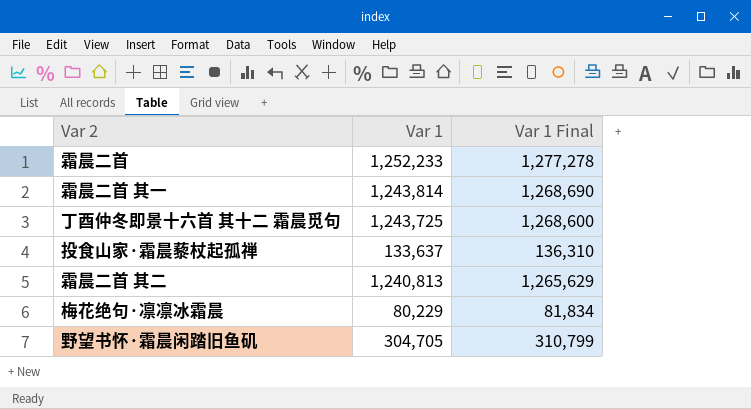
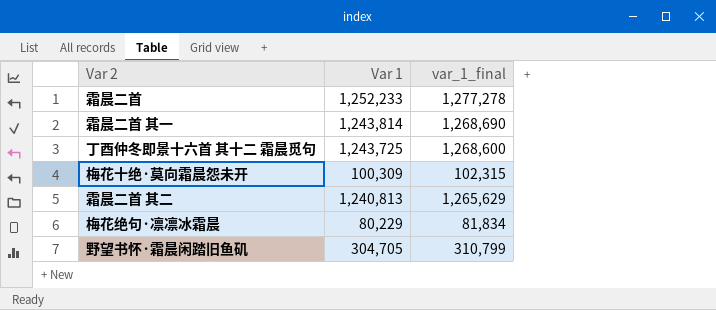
column name: Var 1 Final -> var_1_final
row 投食山家·霜晨藜杖起孤禅: 133,637 | 136,310 -> none
row 梅花十绝·莫向霜晨怨未开: none -> 100,309 | 102,315

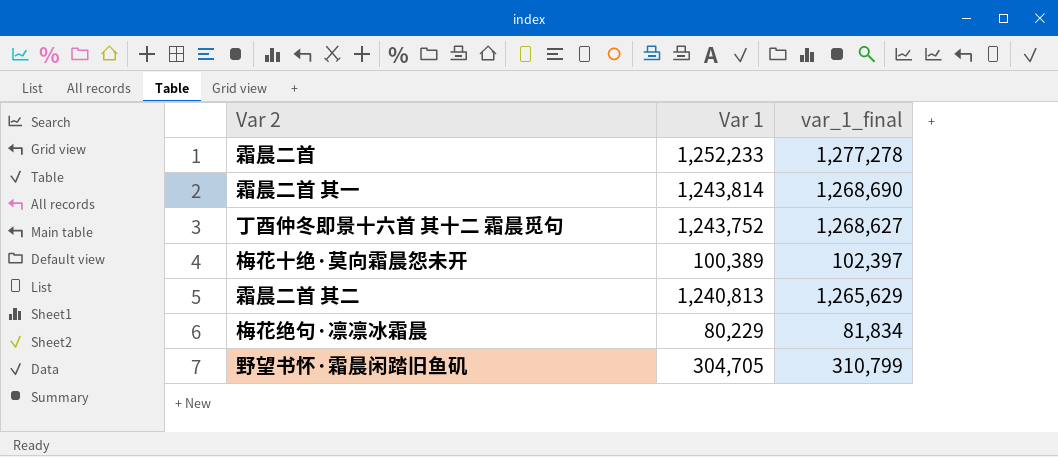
丁酉仲冬即景十六首 其十二 霜晨觅句 | Var 1: 1,243,725 -> 1,243,752
丁酉仲冬即景十六首 其十二 霜晨觅句 | var_1_final: 1,268,600 -> 1,268,627
梅花十绝·莫向霜晨怨未开 | Var 1: 100,309 -> 100,389
梅花十绝·莫向霜晨怨未开 | var_1_final: 102,315 -> 102,397

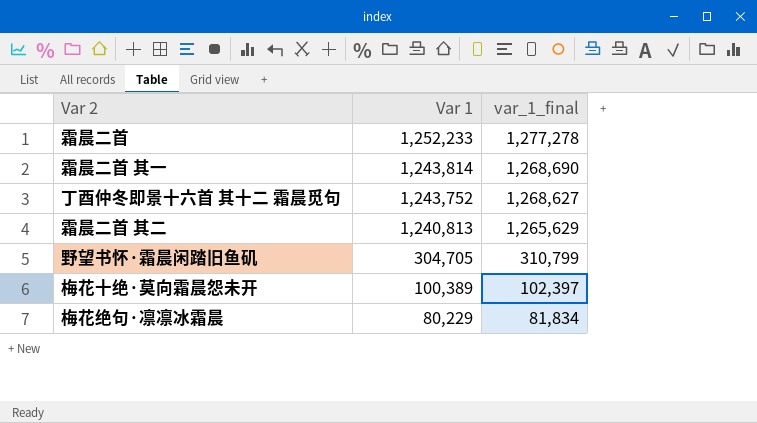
row order: none -> Var 1 descending

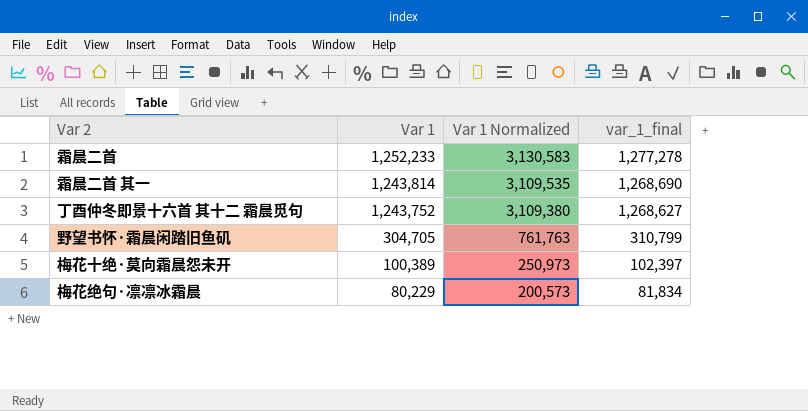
column Var 1 Normalized | formula: none -> [Var 1] * 2.5
row 霜晨二首 其二: 1,240,813 | 1,265,629 -> none

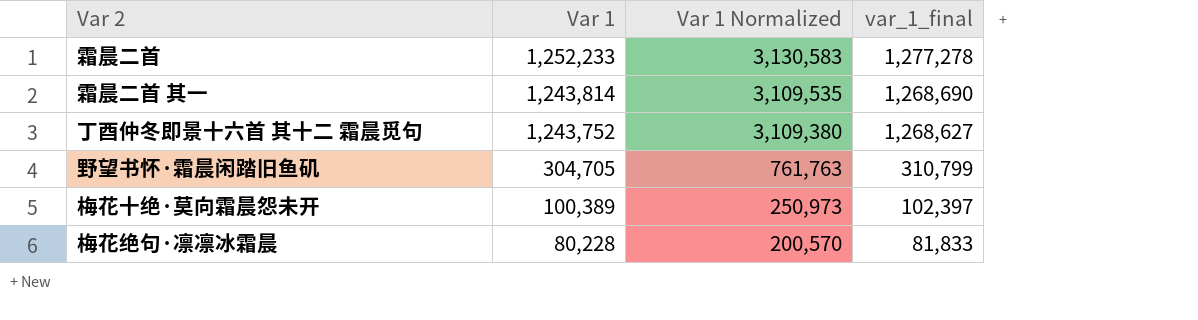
梅花绝句·凛凛冰霜晨 | Var 1: 80,229 -> 80,228
梅花绝句·凛凛冰霜晨 | Var 1 Normalized: 200,573 -> 200,570
梅花绝句·凛凛冰霜晨 | var_1_final: 81,834 -> 81,833

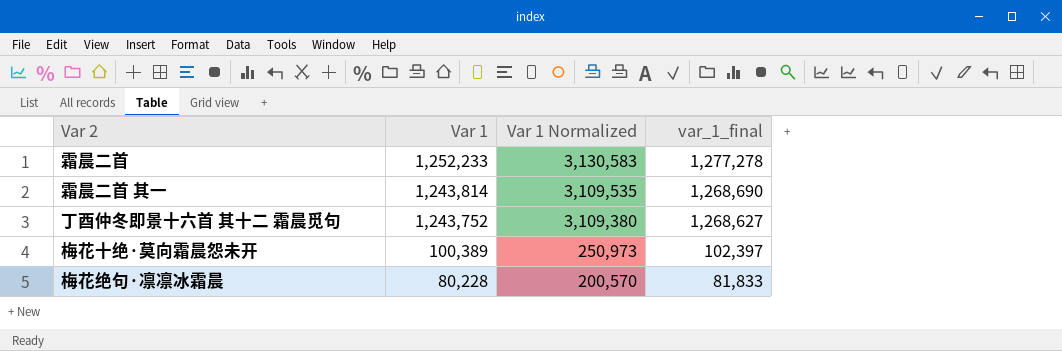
row 野望书怀·霜晨闲踏旧鱼矶: 304,705 | 761,763 | 310,799 -> none

